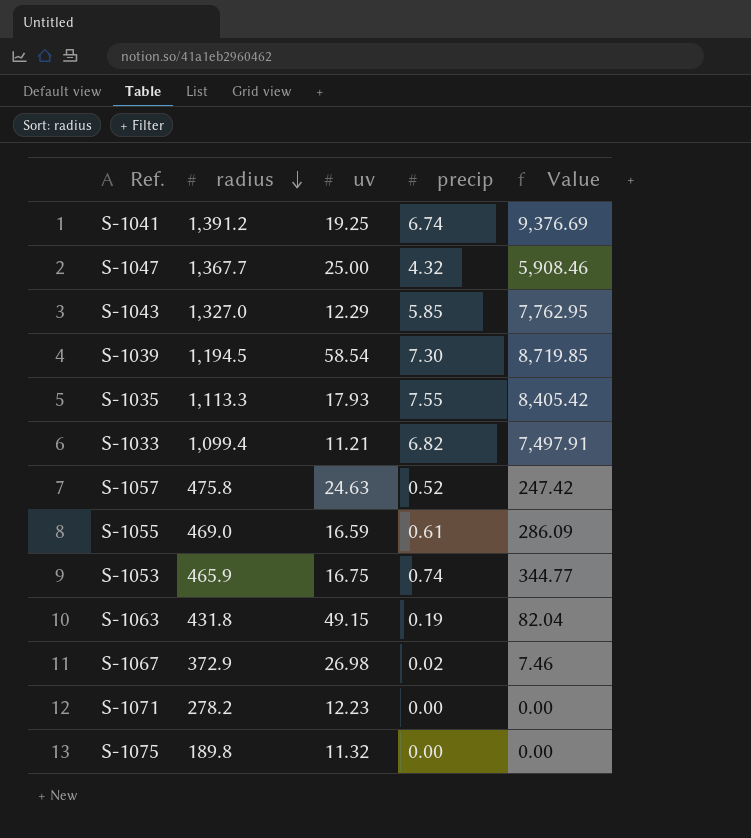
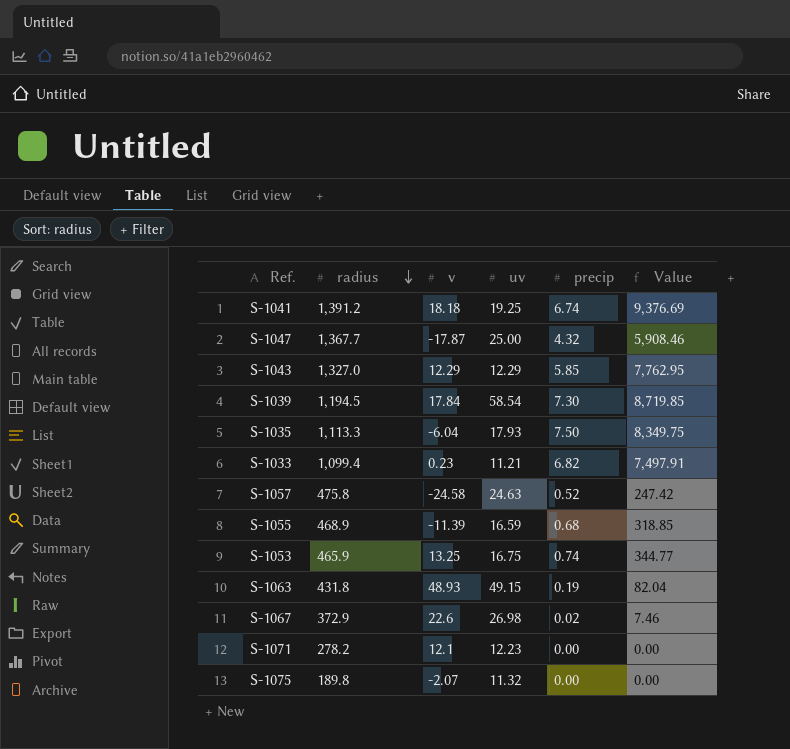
column v | position: none -> 3
S-1035 | precip: 7.55 -> 7.50
S-1035 | Value: 8,405.42 -> 8,349.75
S-1055 | radius: 469.0 -> 468.9
S-1055 | precip: 0.61 -> 0.68
S-1055 | Value: 286.09 -> 318.85

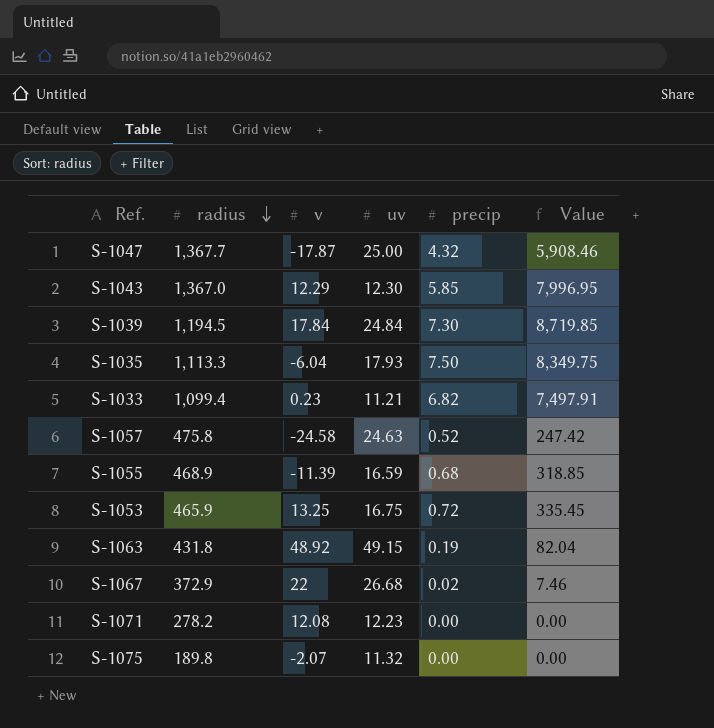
row S-1041: 1,391.2 | 18.18 | 19.25 | 6.74 | 9,376.69 -> none
S-1043 | radius: 1,327.0 -> 1,367.0
S-1043 | uv: 12.29 -> 12.30
S-1043 | Value: 7,762.95 -> 7,996.95
S-1039 | uv: 58.54 -> 24.84
S-1053 | precip: 0.74 -> 0.72
S-1053 | Value: 344.77 -> 335.45
S-1063 | v: 48.93 -> 48.92
S-1067 | v: 22.6 -> 22
S-1067 | uv: 26.98 -> 26.68
S-1071 | v: 12.1 -> 12.08

